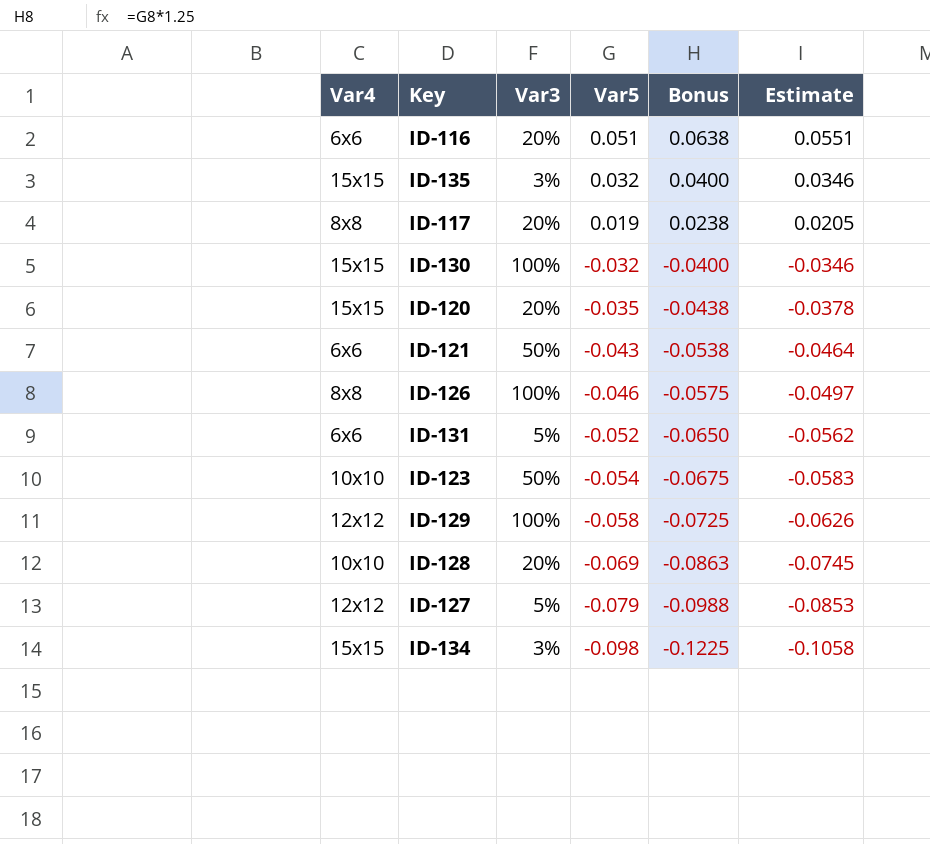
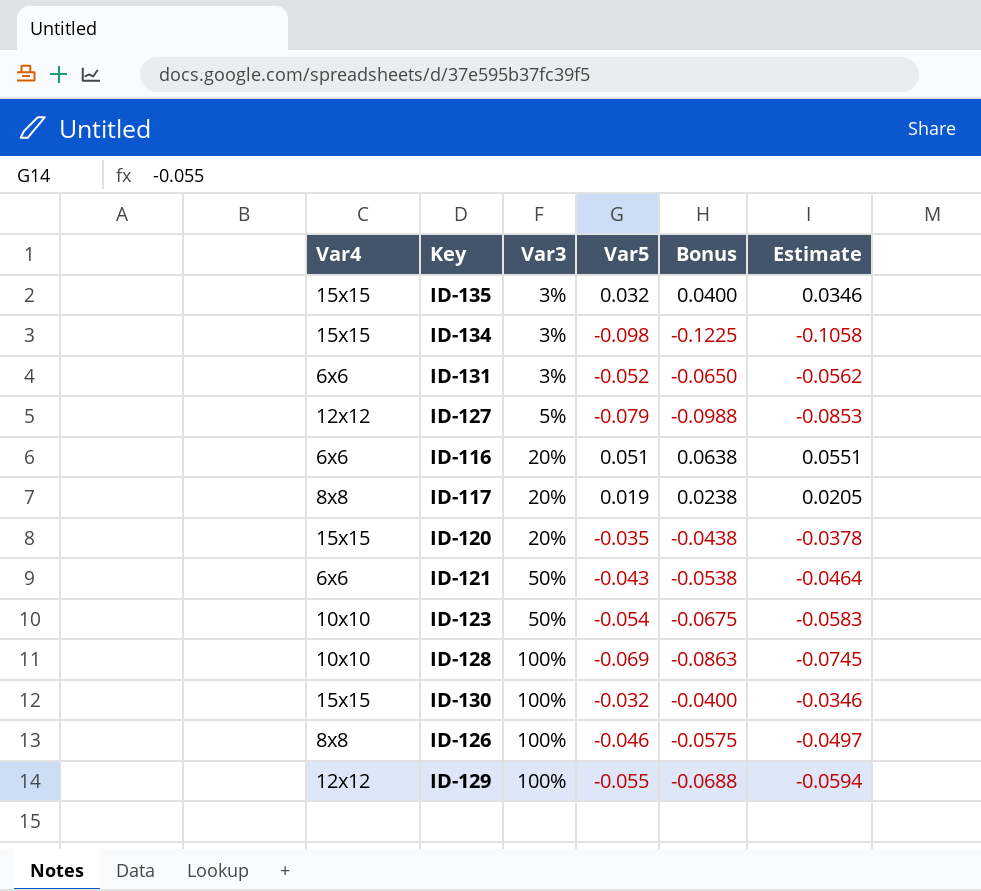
row order: Var5 descending -> Var3 ascending
ID-131 | Var3: 5% -> 3%
ID-128 | Var3: 20% -> 100%
ID-129 | Var5: -0.058 -> -0.055
ID-129 | Bonus: -0.0725 -> -0.0688
ID-129 | Estimate: -0.0626 -> -0.0594

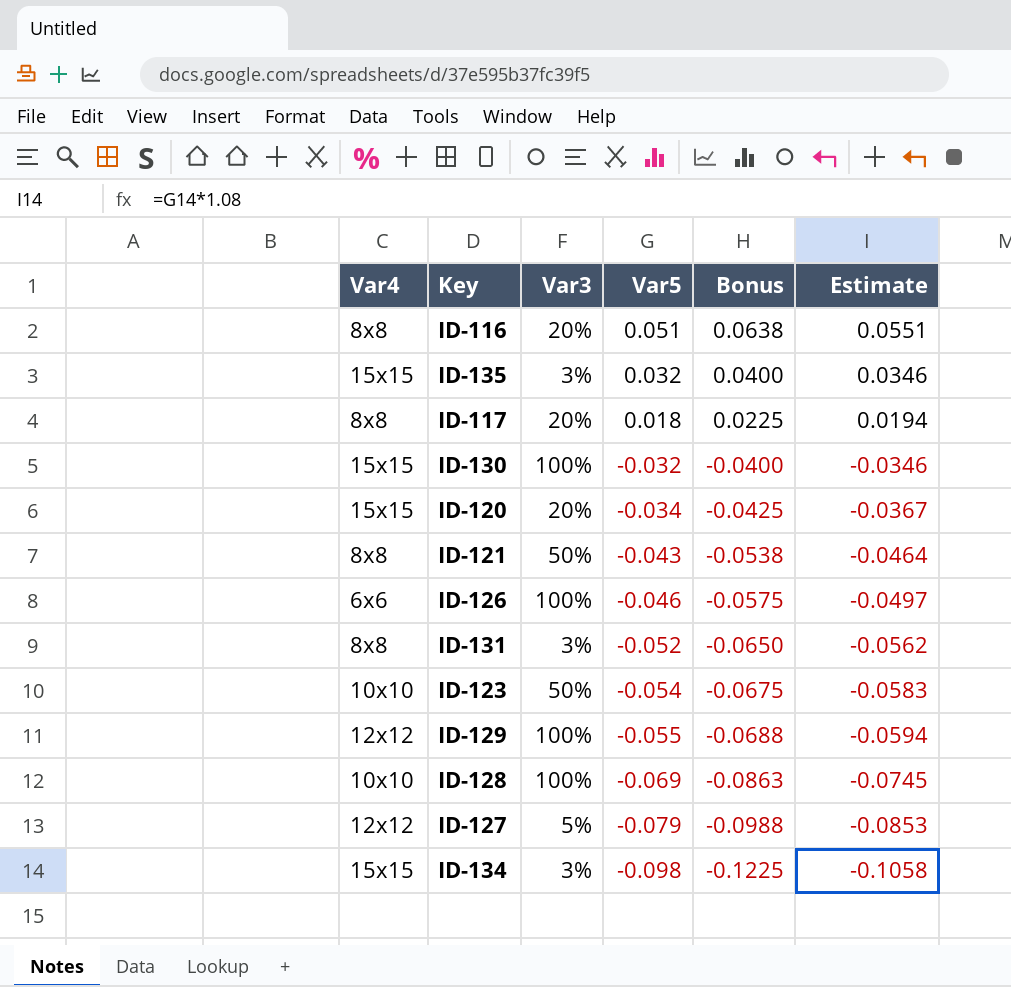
row order: Var3 ascending -> Var5 descending
ID-116 | Var4: 6x6 -> 8x8
ID-117 | Var5: 0.019 -> 0.018
ID-117 | Bonus: 0.0238 -> 0.0225
ID-117 | Estimate: 0.0205 -> 0.0194
ID-120 | Var5: -0.035 -> -0.034
ID-120 | Bonus: -0.0438 -> -0.0425
ID-120 | Estimate: -0.0378 -> -0.0367
ID-121 | Var4: 6x6 -> 8x8
ID-126 | Var4: 8x8 -> 6x6
ID-131 | Var4: 6x6 -> 8x8

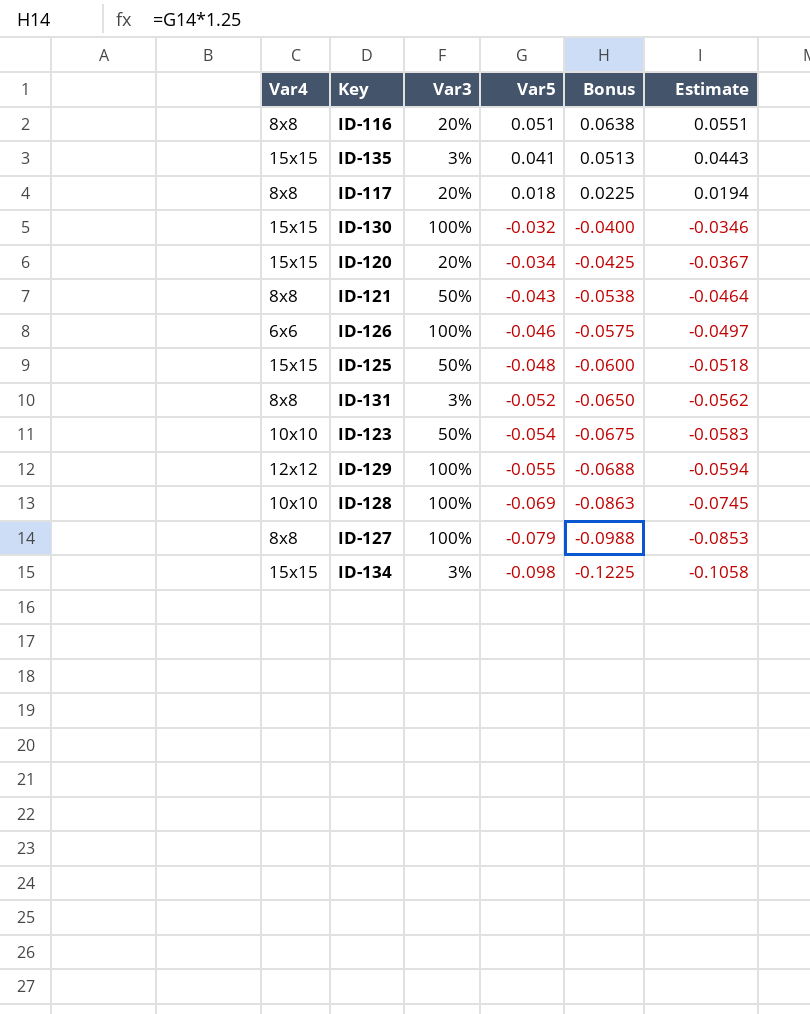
ID-135 | Var5: 0.032 -> 0.041
ID-135 | Bonus: 0.0400 -> 0.0513
ID-135 | Estimate: 0.0346 -> 0.0443
row ID-125: none -> 15x15 | 50% | -0.048 | -0.0600 | -0.0518
ID-127 | Var4: 12x12 -> 8x8
ID-127 | Var3: 5% -> 100%

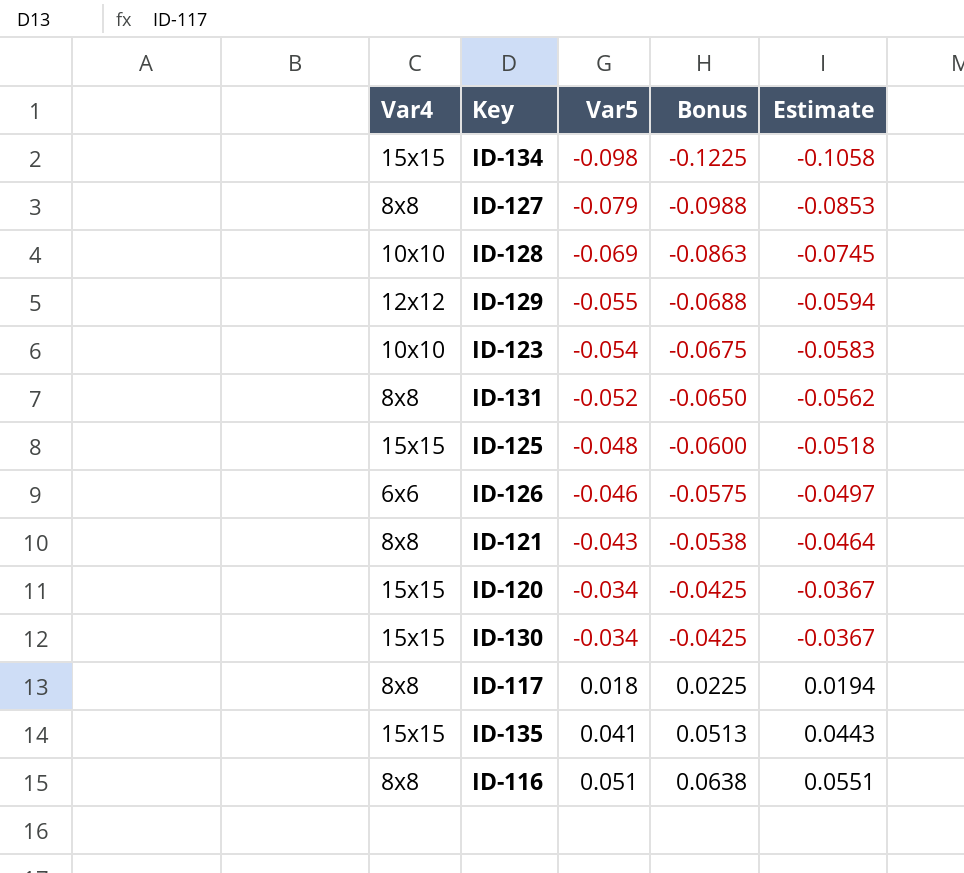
row order: Var5 descending -> Var5 ascending
column Var3 | position: 3 -> none
ID-130 | Var5: -0.032 -> -0.034
ID-130 | Bonus: -0.0400 -> -0.0425
ID-130 | Estimate: -0.0346 -> -0.0367

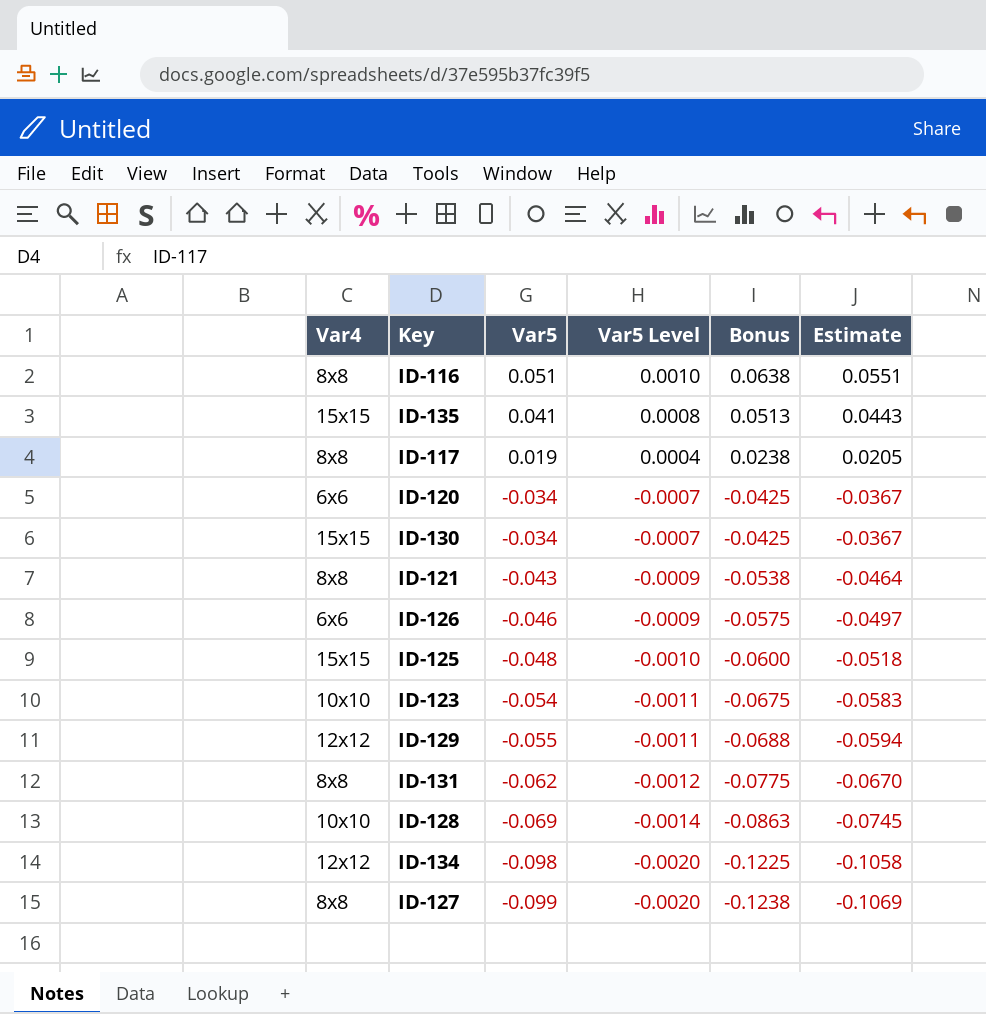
row order: Var5 ascending -> Var5 descending
column Var5 Level | formula: none -> [Var5] * 0.02
ID-117 | Var5: 0.018 -> 0.019
ID-117 | Bonus: 0.0225 -> 0.0238
ID-117 | Estimate: 0.0194 -> 0.0205
ID-120 | Var4: 15x15 -> 6x6
ID-131 | Var5: -0.052 -> -0.062
ID-131 | Bonus: -0.0650 -> -0.0775
ID-131 | Estimate: -0.0562 -> -0.0670
ID-134 | Var4: 15x15 -> 12x12
ID-127 | Var5: -0.079 -> -0.099
ID-127 | Bonus: -0.0988 -> -0.1238
ID-127 | Estimate: -0.0853 -> -0.1069

